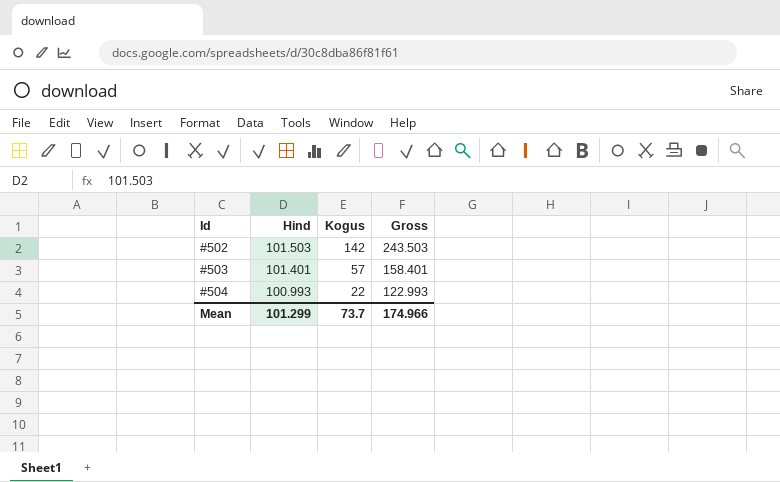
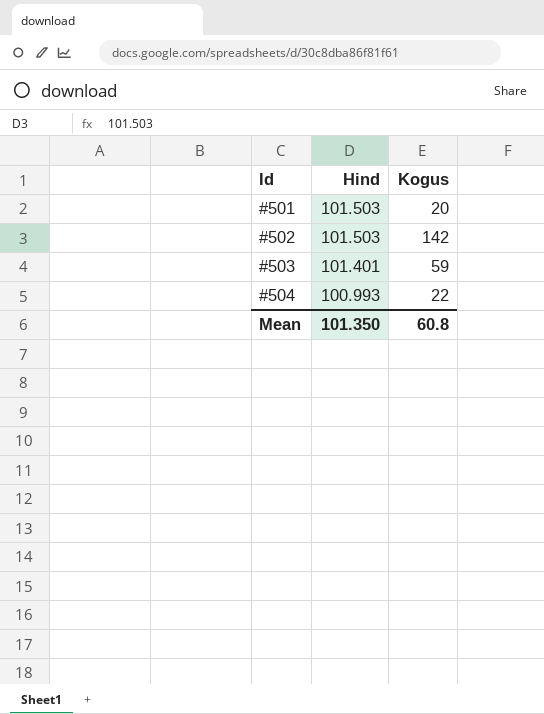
column Gross | formula: [Hind] + [Kogus] -> none
row #501: none -> 101.503 | 20
#503 | Kogus: 57 -> 59
Mean | Hind: 101.299 -> 101.350
Mean | Kogus: 73.7 -> 60.8

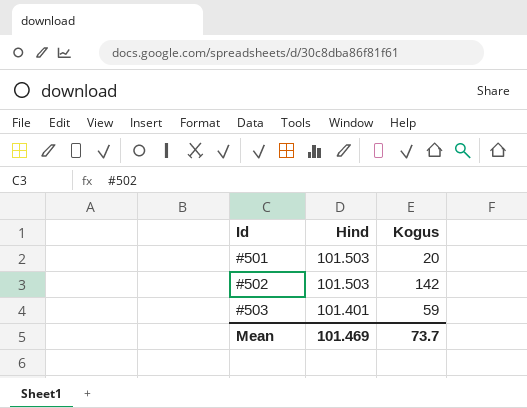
row #504: 100.993 | 22 -> none
Mean | Hind: 101.350 -> 101.469
Mean | Kogus: 60.8 -> 73.7

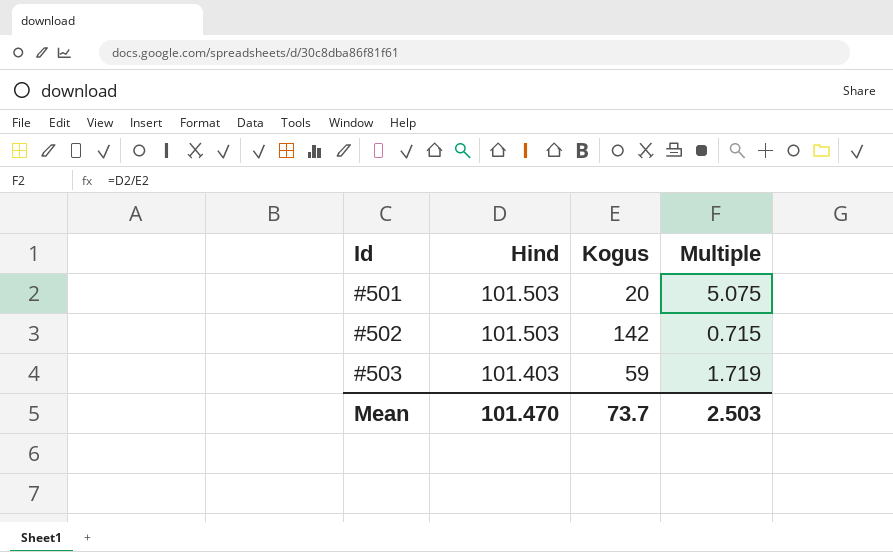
column Multiple | formula: none -> [Hind] / [Kogus]
#503 | Hind: 101.401 -> 101.403
Mean | Hind: 101.469 -> 101.470

